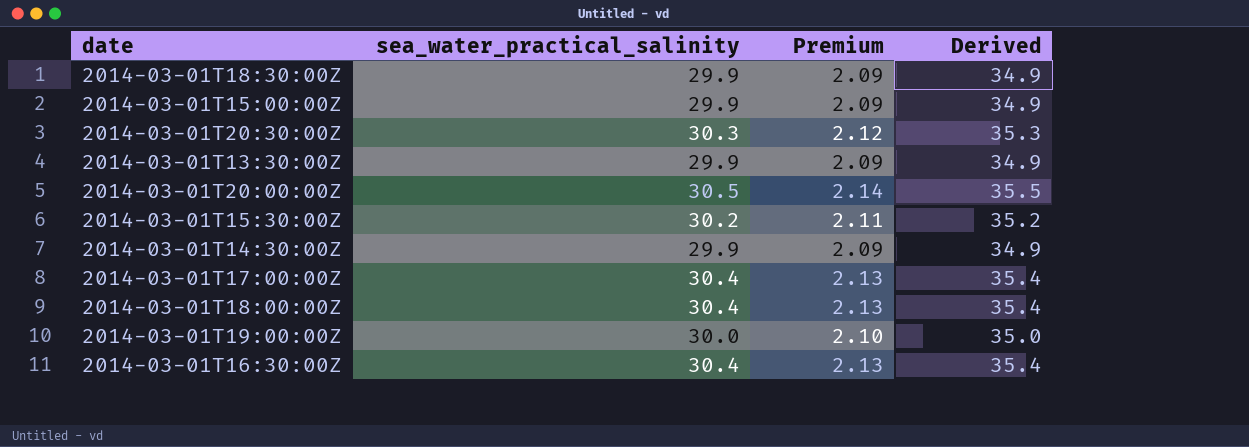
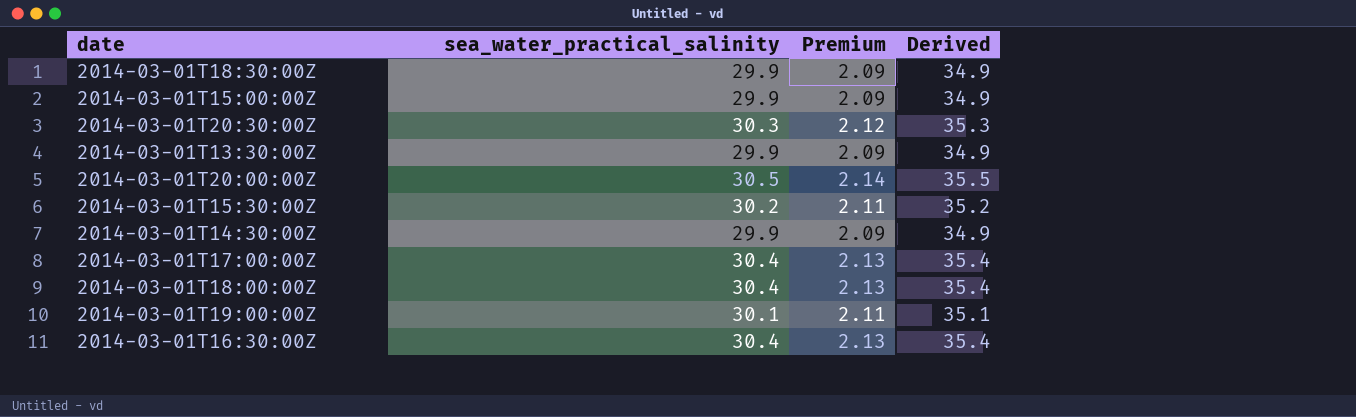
2014-03-01T19:00:00Z | sea_water_practical_salinity: 30.0 -> 30.1
2014-03-01T19:00:00Z | Premium: 2.10 -> 2.11
2014-03-01T19:00:00Z | Derived: 35.0 -> 35.1

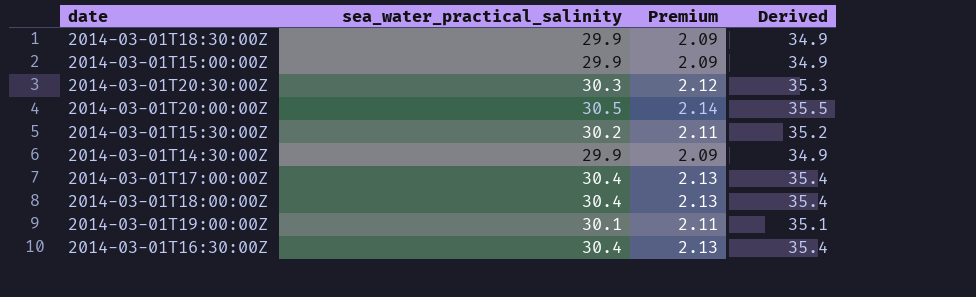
row 2014-03-01T13:30:00Z: 29.9 | 2.09 | 34.9 -> none

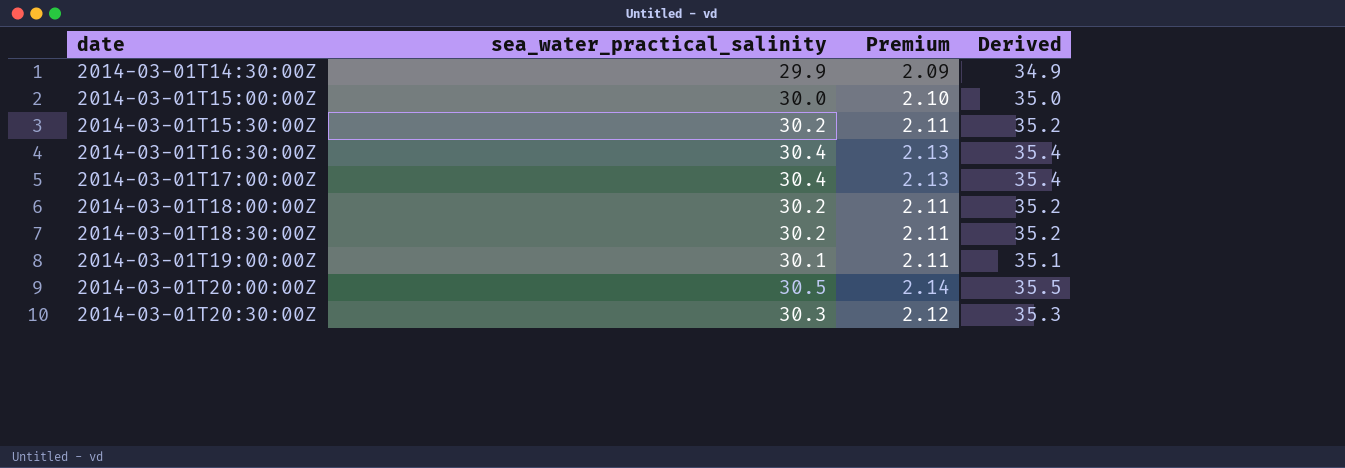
row order: none -> date ascending
2014-03-01T15:00:00Z | sea_water_practical_salinity: 29.9 -> 30.0
2014-03-01T15:00:00Z | Premium: 2.09 -> 2.10
2014-03-01T15:00:00Z | Derived: 34.9 -> 35.0
2014-03-01T18:00:00Z | sea_water_practical_salinity: 30.4 -> 30.2
2014-03-01T18:00:00Z | Premium: 2.13 -> 2.11
2014-03-01T18:00:00Z | Derived: 35.4 -> 35.2
2014-03-01T18:30:00Z | sea_water_practical_salinity: 29.9 -> 30.2
2014-03-01T18:30:00Z | Premium: 2.09 -> 2.11
2014-03-01T18:30:00Z | Derived: 34.9 -> 35.2

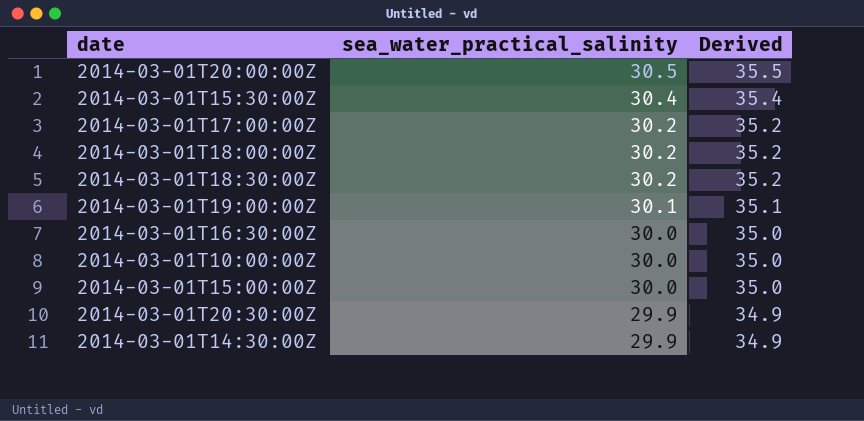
row order: date ascending -> sea_water_practical_salinity descending
column Premium | formula: [sea_water_practical_salinity] * 0.07 -> none
2014-03-01T15:30:00Z | sea_water_practical_salinity: 30.2 -> 30.4
2014-03-01T15:30:00Z | Derived: 35.2 -> 35.4
2014-03-01T17:00:00Z | sea_water_practical_salinity: 30.4 -> 30.2
2014-03-01T17:00:00Z | Derived: 35.4 -> 35.2
2014-03-01T16:30:00Z | sea_water_practical_salinity: 30.4 -> 30.0
2014-03-01T16:30:00Z | Derived: 35.4 -> 35.0
row 2014-03-01T10:00:00Z: none -> 30.0 | 35.0
2014-03-01T20:30:00Z | sea_water_practical_salinity: 30.3 -> 29.9
2014-03-01T20:30:00Z | Derived: 35.3 -> 34.9

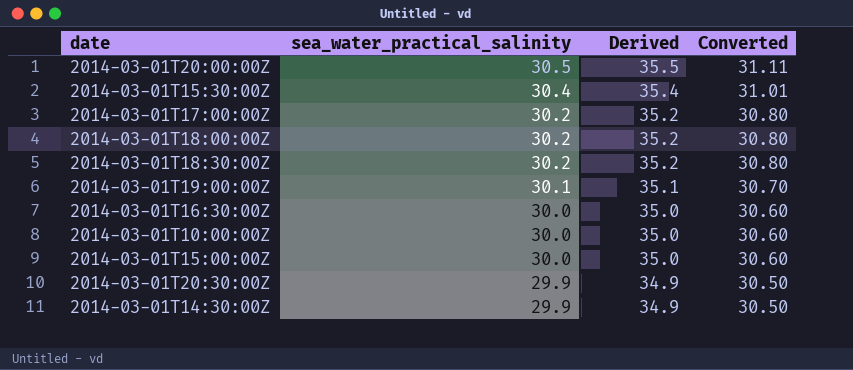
column Converted | formula: none -> [sea_water_practical_salinity] * 1.02

